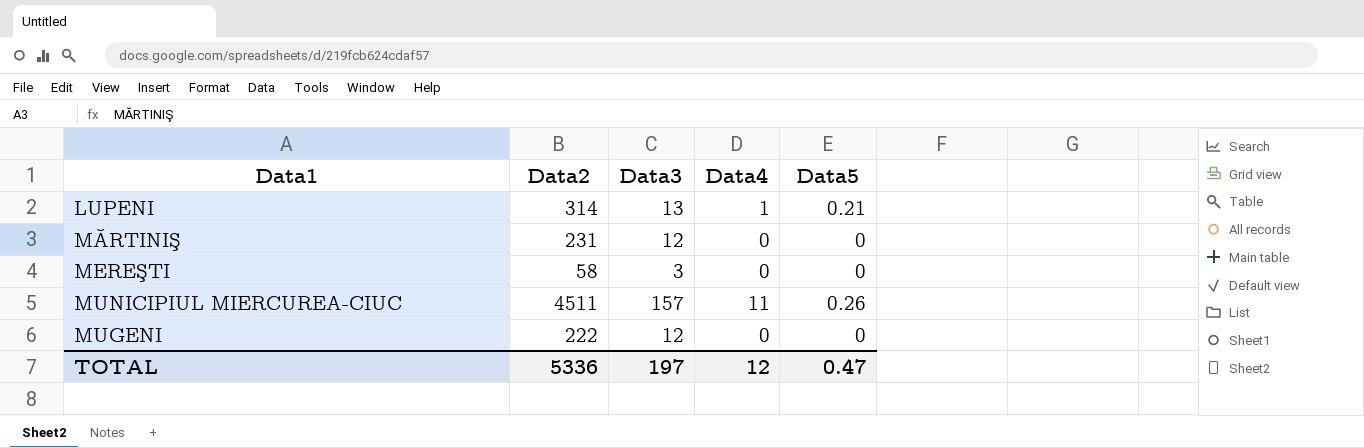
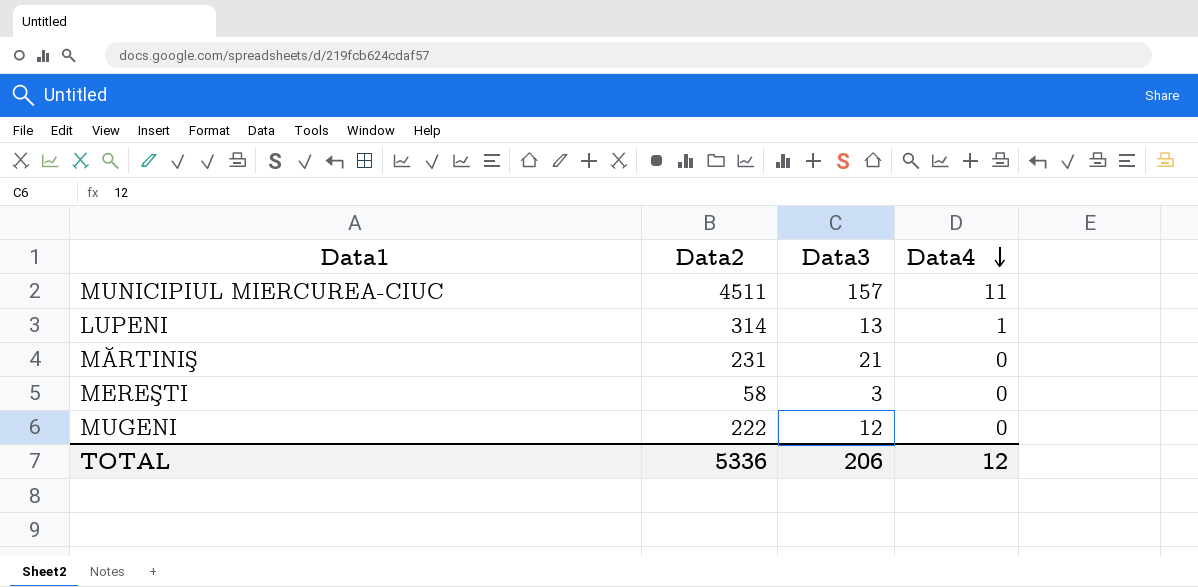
row order: none -> Data4 descending
column Data5 | position: 5 -> none
MĂRTINIŞ | Data3: 12 -> 21
TOTAL | Data3: 197 -> 206

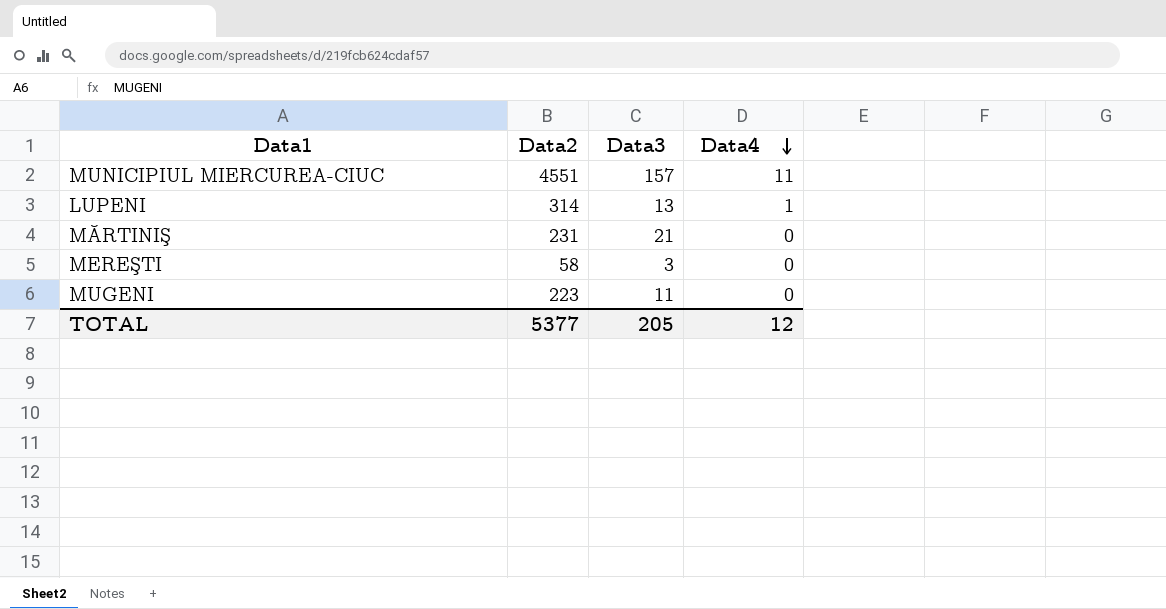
MUNICIPIUL MIERCUREA-CIUC | Data2: 4511 -> 4551
MUGENI | Data2: 222 -> 223
MUGENI | Data3: 12 -> 11
TOTAL | Data2: 5336 -> 5377
TOTAL | Data3: 206 -> 205

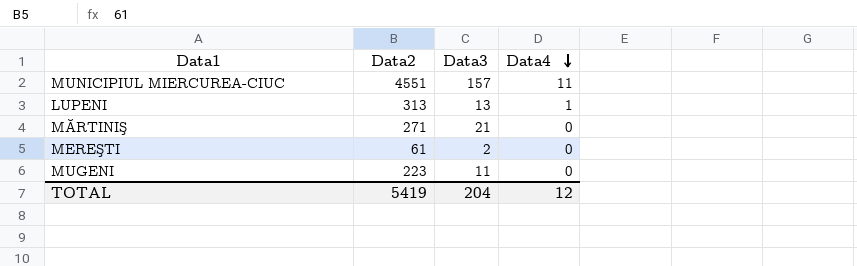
LUPENI | Data2: 314 -> 313
MĂRTINIŞ | Data2: 231 -> 271
MEREŞTI | Data2: 58 -> 61
MEREŞTI | Data3: 3 -> 2
TOTAL | Data2: 5377 -> 5419
TOTAL | Data3: 205 -> 204

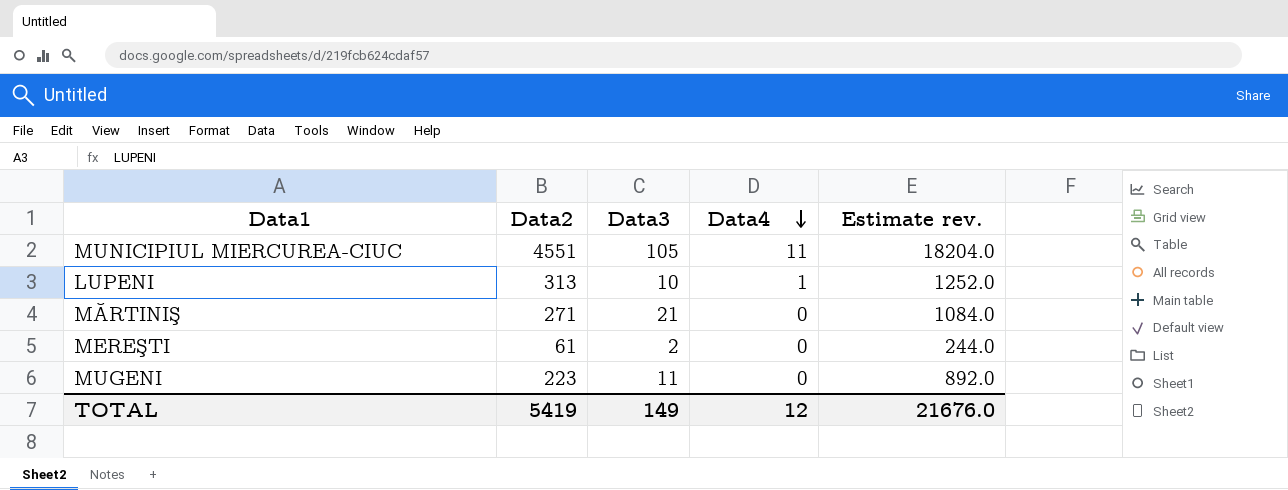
column Estimate rev. | formula: none -> [Data2] * 4
MUNICIPIUL MIERCUREA-CIUC | Data3: 157 -> 105
LUPENI | Data3: 13 -> 10
TOTAL | Data3: 204 -> 149

